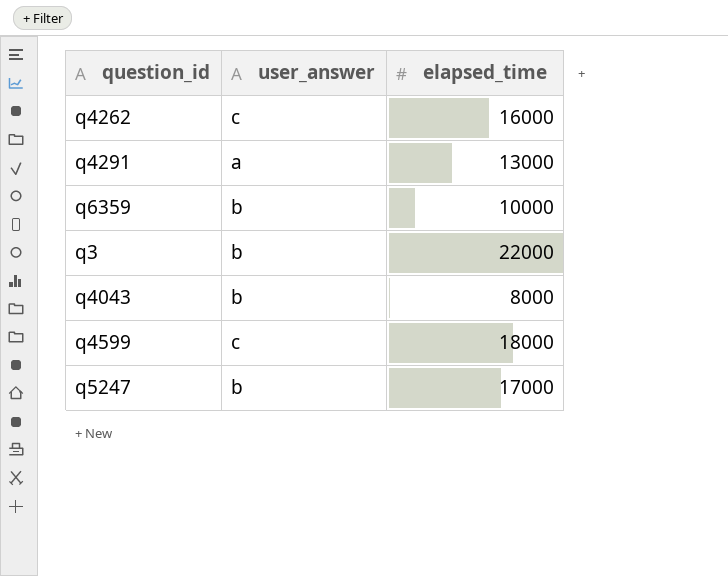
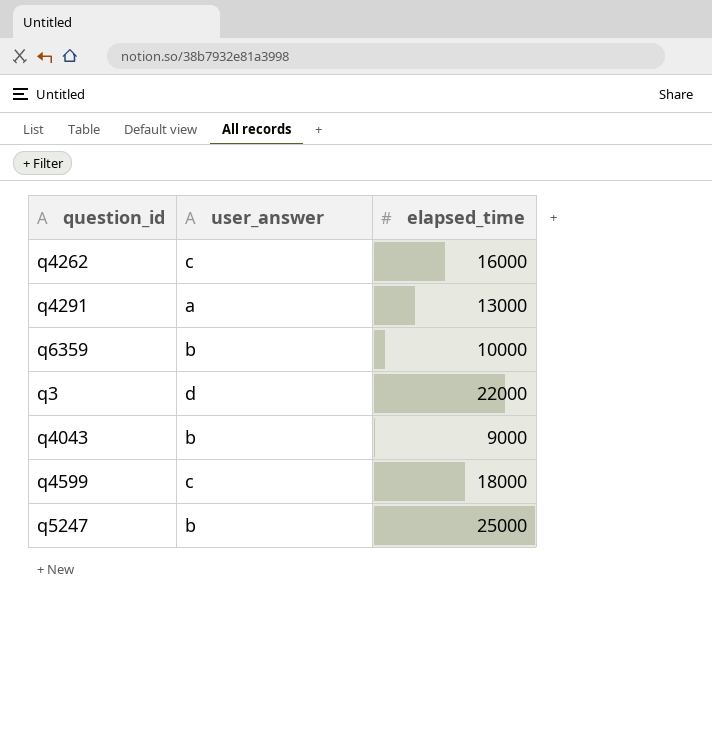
q3 | user_answer: b -> d
q4043 | elapsed_time: 8000 -> 9000
q5247 | elapsed_time: 17000 -> 25000

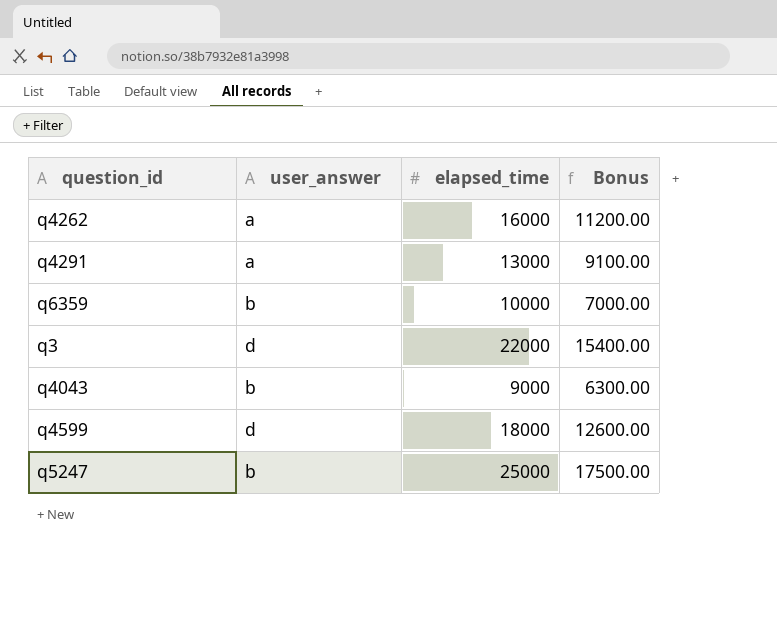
column Bonus | formula: none -> [elapsed_time] * 0.7
q4262 | user_answer: c -> a
q4599 | user_answer: c -> d

